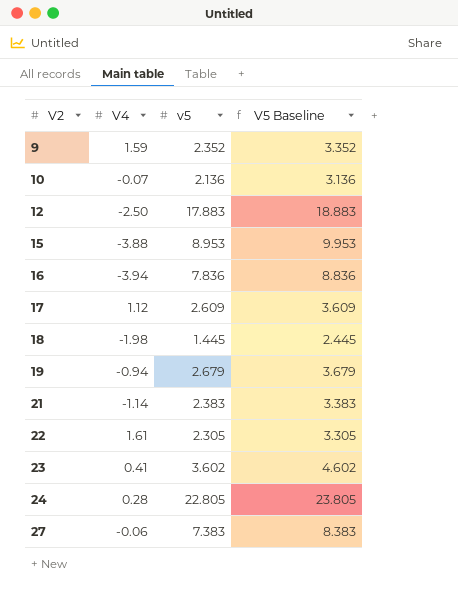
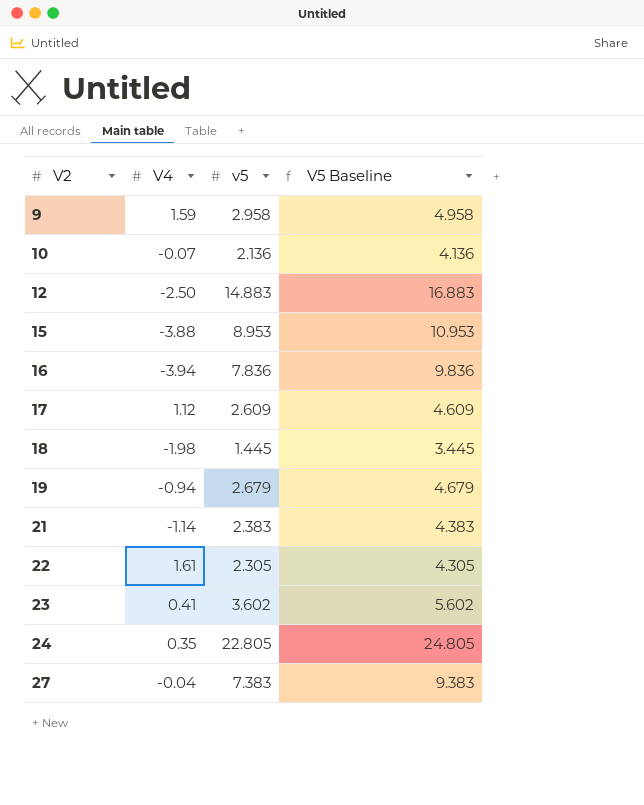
column V5 Baseline | formula: [v5] + 1 -> [v5] + 2
9 | v5: 2.352 -> 2.958
12 | v5: 17.883 -> 14.883
24 | V4: 0.28 -> 0.35
27 | V4: -0.06 -> -0.04

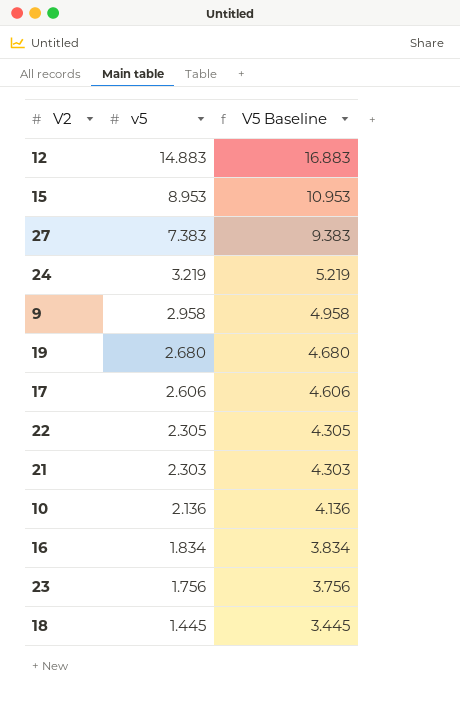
row order: V2 ascending -> v5 descending
column V4 | position: 2 -> none
24 | v5: 22.805 -> 3.219
24 | V5 Baseline: 24.805 -> 5.219
19 | v5: 2.679 -> 2.680
19 | V5 Baseline: 4.679 -> 4.680
17 | v5: 2.609 -> 2.606
17 | V5 Baseline: 4.609 -> 4.606
21 | v5: 2.383 -> 2.303
21 | V5 Baseline: 4.383 -> 4.303
16 | v5: 7.836 -> 1.834
16 | V5 Baseline: 9.836 -> 3.834
23 | v5: 3.602 -> 1.756
23 | V5 Baseline: 5.602 -> 3.756

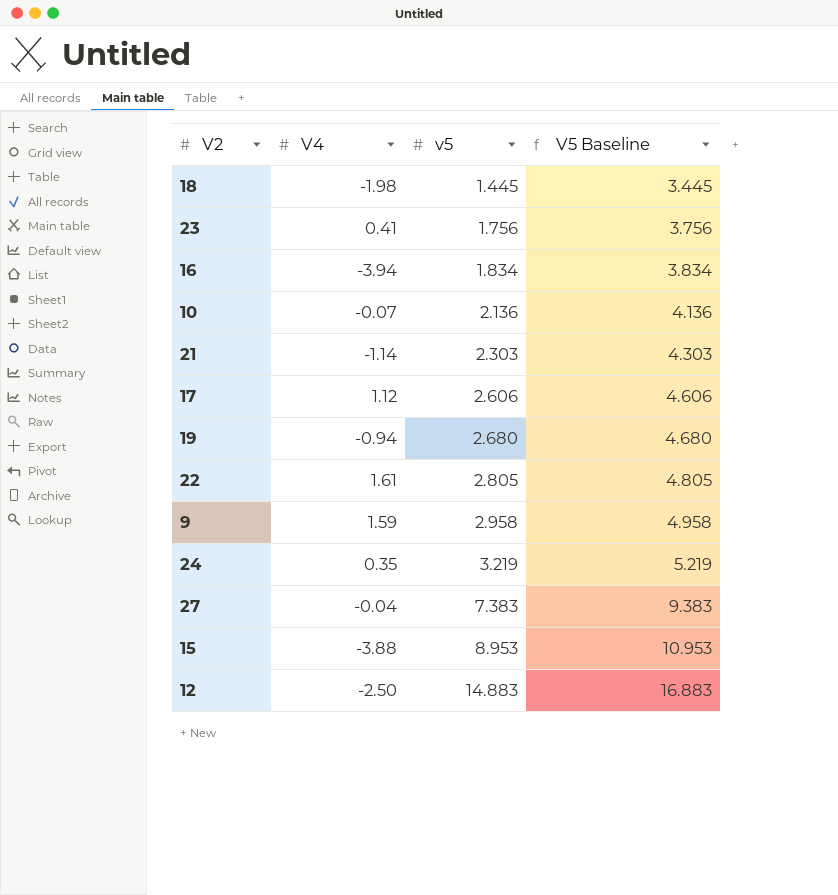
row order: v5 descending -> v5 ascending
column V4 | position: none -> 2
22 | v5: 2.305 -> 2.805
22 | V5 Baseline: 4.305 -> 4.805

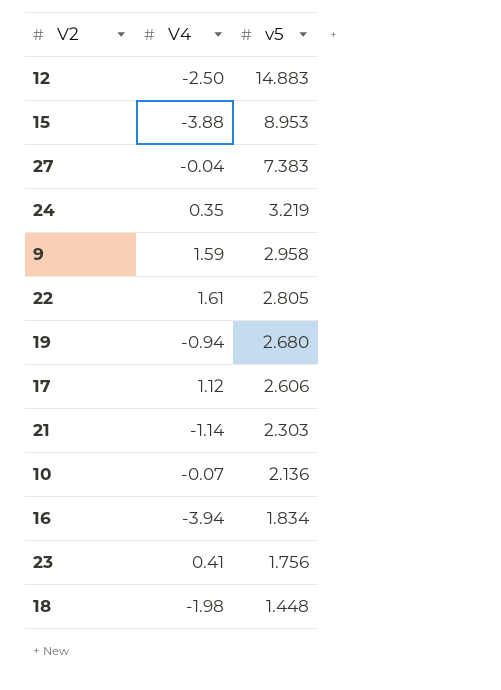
row order: v5 ascending -> v5 descending
column V5 Baseline | formula: [v5] + 2 -> none
18 | v5: 1.445 -> 1.448

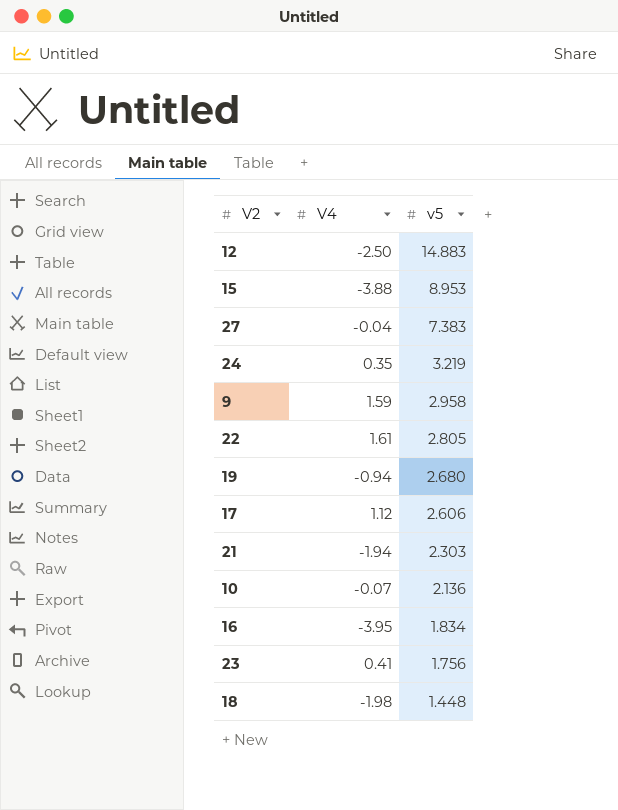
21 | V4: -1.14 -> -1.94
16 | V4: -3.94 -> -3.95

